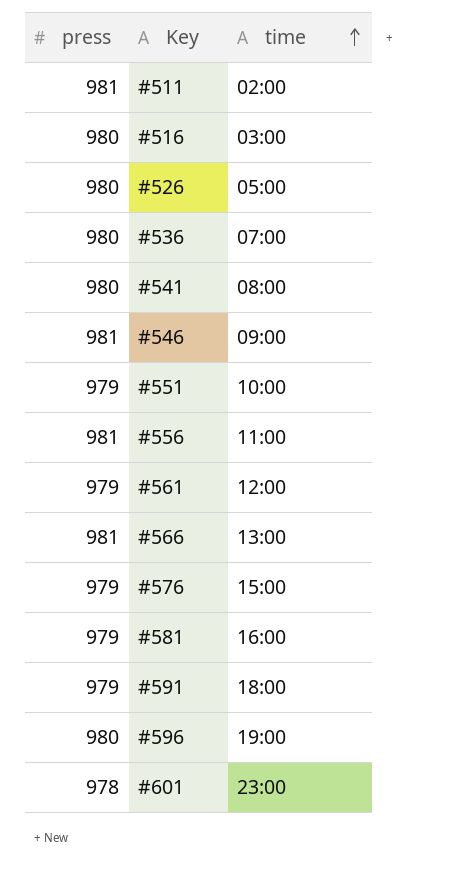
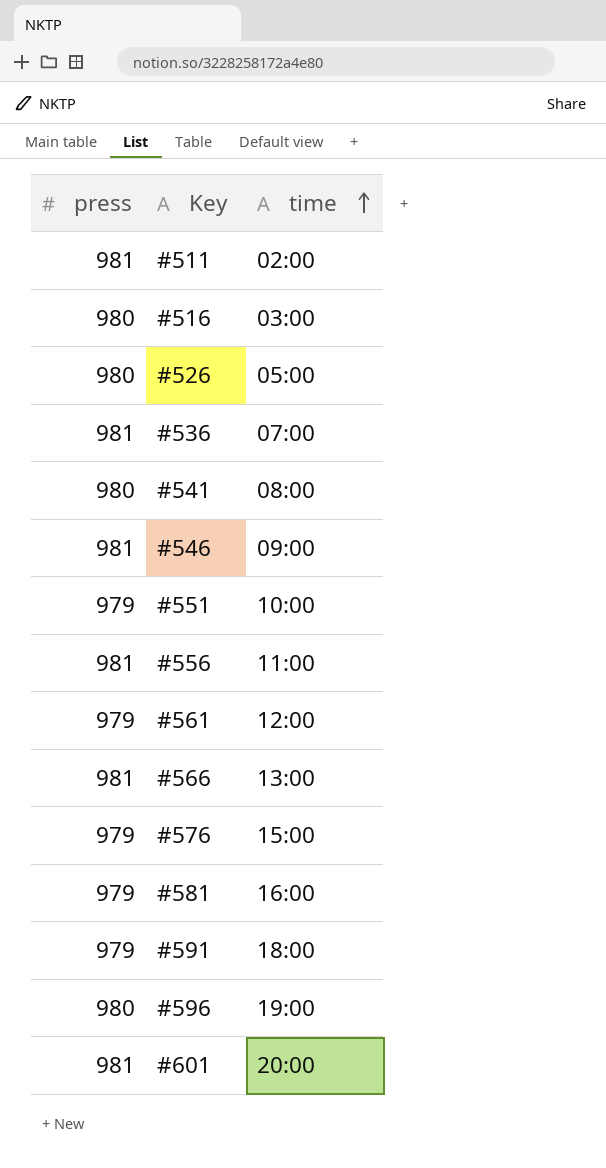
#536 | press: 980 -> 981
#601 | press: 978 -> 981
#601 | time: 23:00 -> 20:00

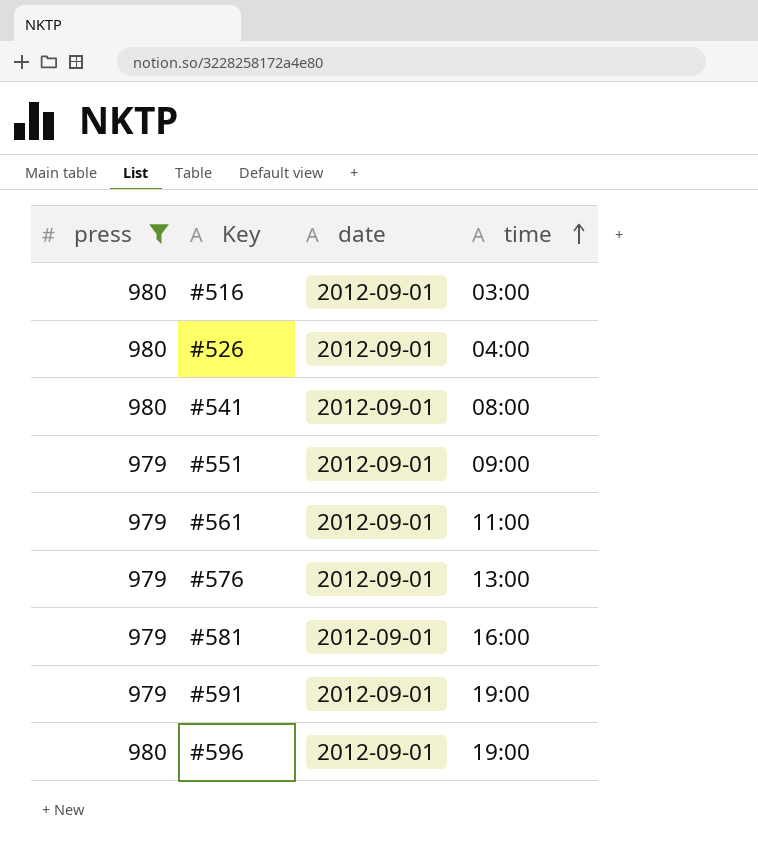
filter: none -> press != 981
column date | position: none -> 3
#526 | time: 05:00 -> 04:00
#551 | time: 10:00 -> 09:00
#561 | time: 12:00 -> 11:00
#576 | time: 15:00 -> 13:00
#591 | time: 18:00 -> 19:00

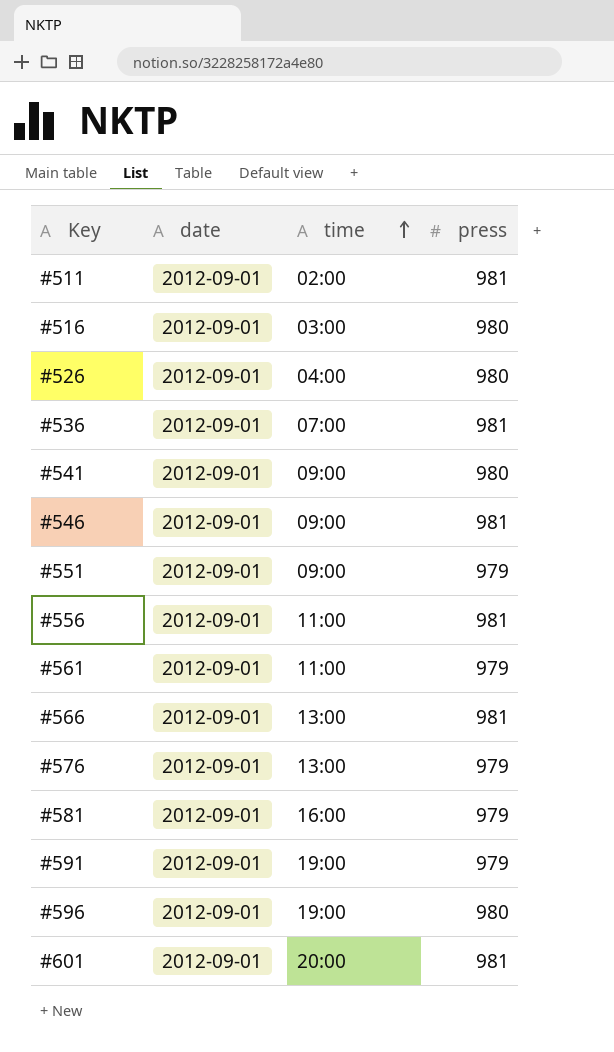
filter: press != 981 -> none
column press | position: 1 -> 4
#541 | time: 08:00 -> 09:00

